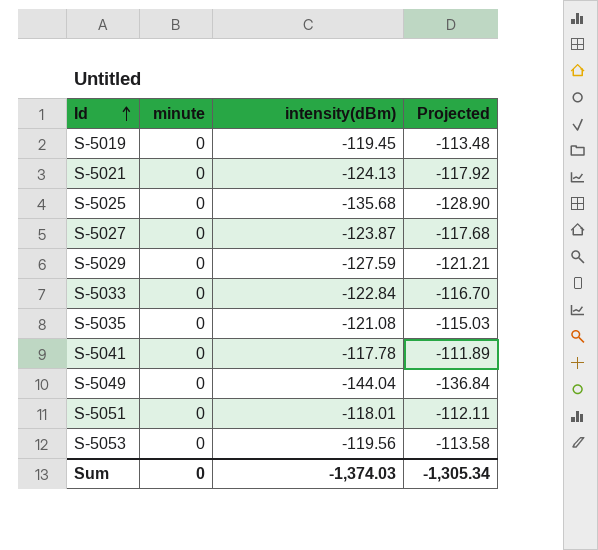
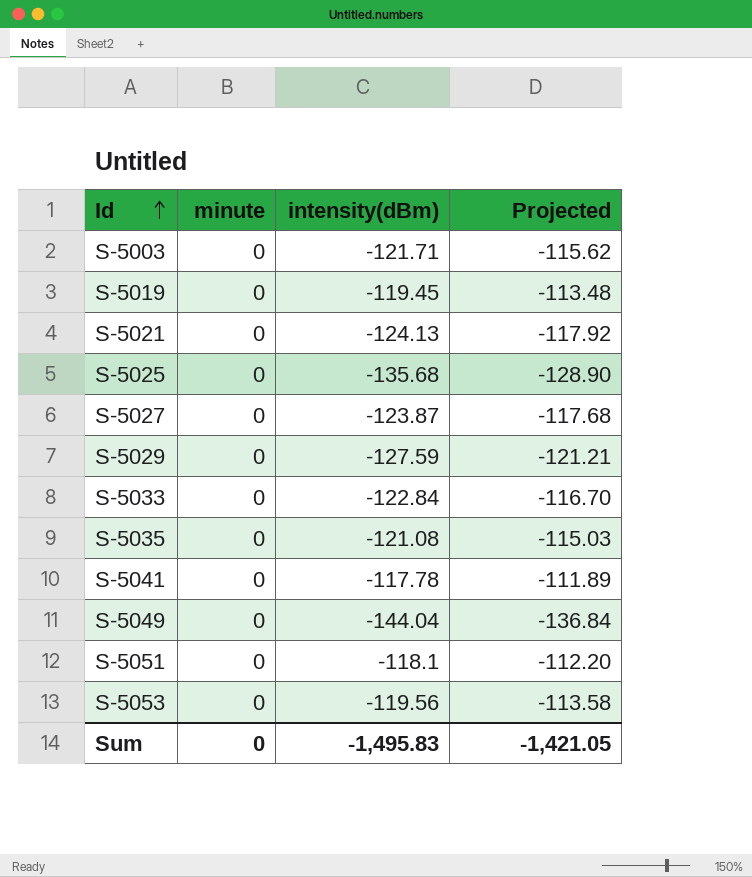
row S-5003: none -> 0 | -121.71 | -115.62
S-5051 | intensity(dBm): -118.01 -> -118.1
S-5051 | Projected: -112.11 -> -112.20
Sum | intensity(dBm): -1,374.03 -> -1,495.83
Sum | Projected: -1,305.34 -> -1,421.05

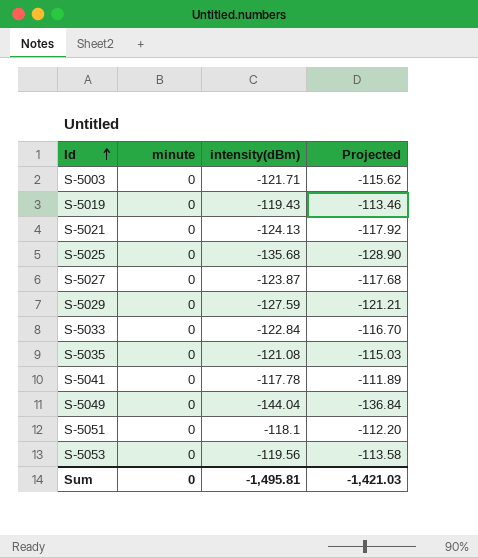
S-5019 | intensity(dBm): -119.45 -> -119.43
S-5019 | Projected: -113.48 -> -113.46
Sum | intensity(dBm): -1,495.83 -> -1,495.81
Sum | Projected: -1,421.05 -> -1,421.03

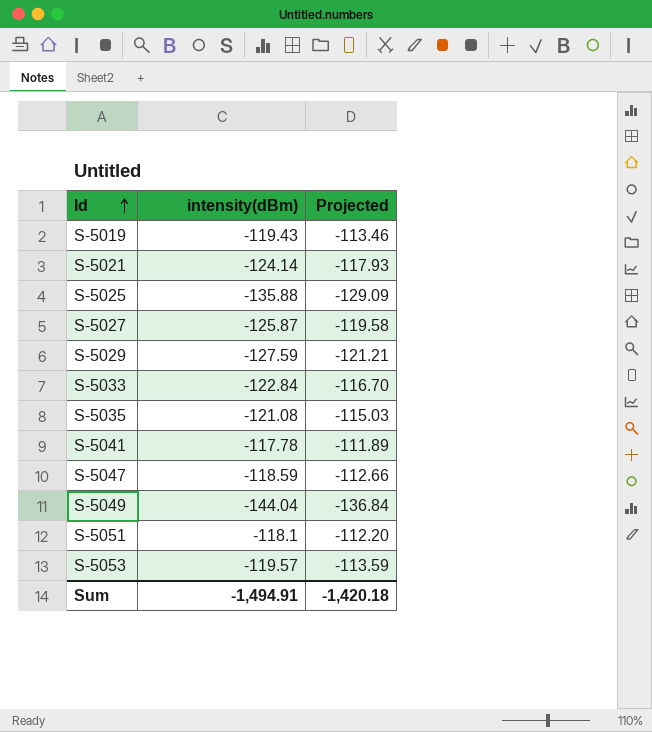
column minute | position: 2 -> none
row S-5003: 0 | -121.71 | -115.62 -> none
S-5021 | intensity(dBm): -124.13 -> -124.14
S-5021 | Projected: -117.92 -> -117.93
S-5025 | intensity(dBm): -135.68 -> -135.88
S-5025 | Projected: -128.90 -> -129.09
S-5027 | intensity(dBm): -123.87 -> -125.87
S-5027 | Projected: -117.68 -> -119.58
row S-5047: none -> -118.59 | -112.66
S-5053 | intensity(dBm): -119.56 -> -119.57
S-5053 | Projected: -113.58 -> -113.59
Sum | intensity(dBm): -1,495.81 -> -1,494.91
Sum | Projected: -1,421.03 -> -1,420.18

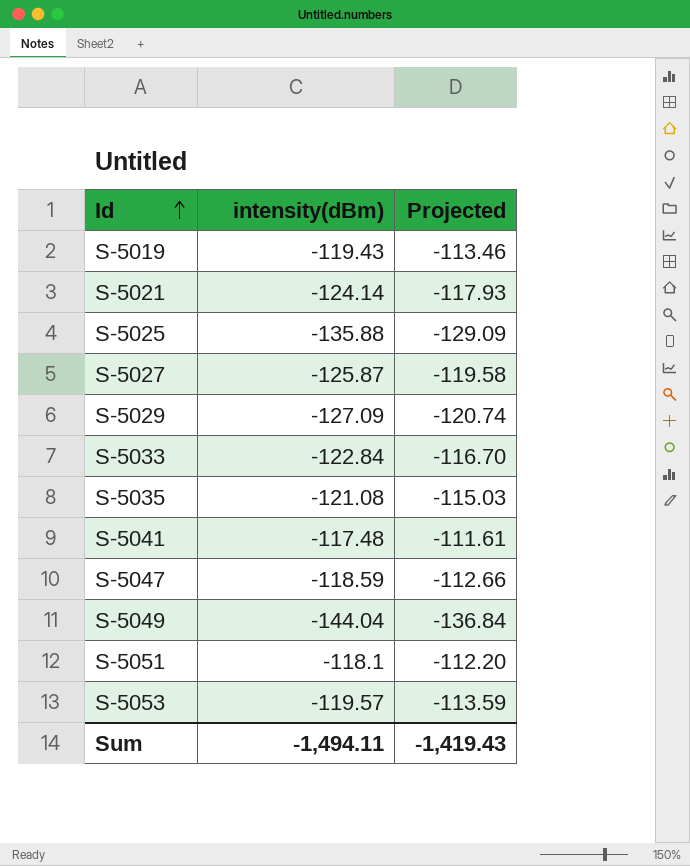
S-5029 | intensity(dBm): -127.59 -> -127.09
S-5029 | Projected: -121.21 -> -120.74
S-5041 | intensity(dBm): -117.78 -> -117.48
S-5041 | Projected: -111.89 -> -111.61
Sum | intensity(dBm): -1,494.91 -> -1,494.11
Sum | Projected: -1,420.18 -> -1,419.43

